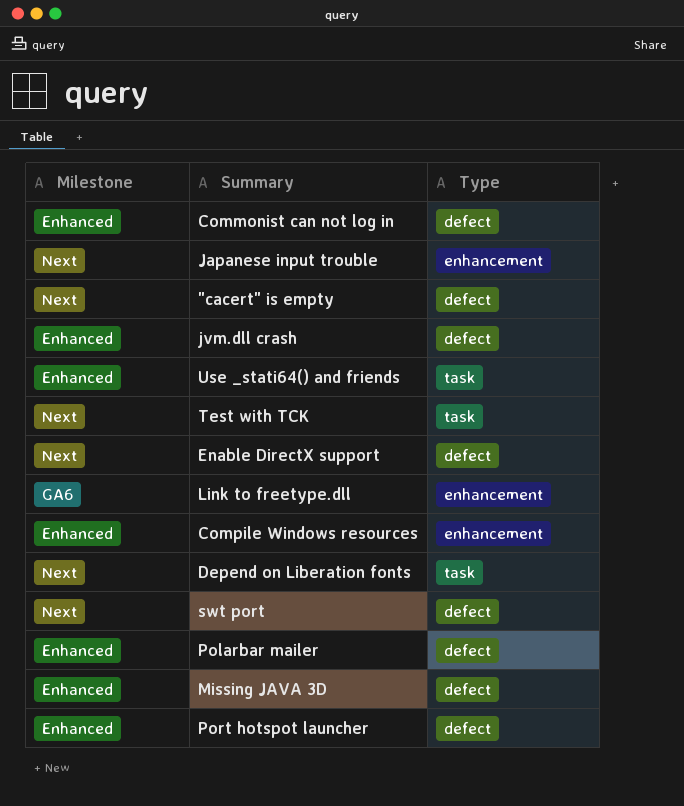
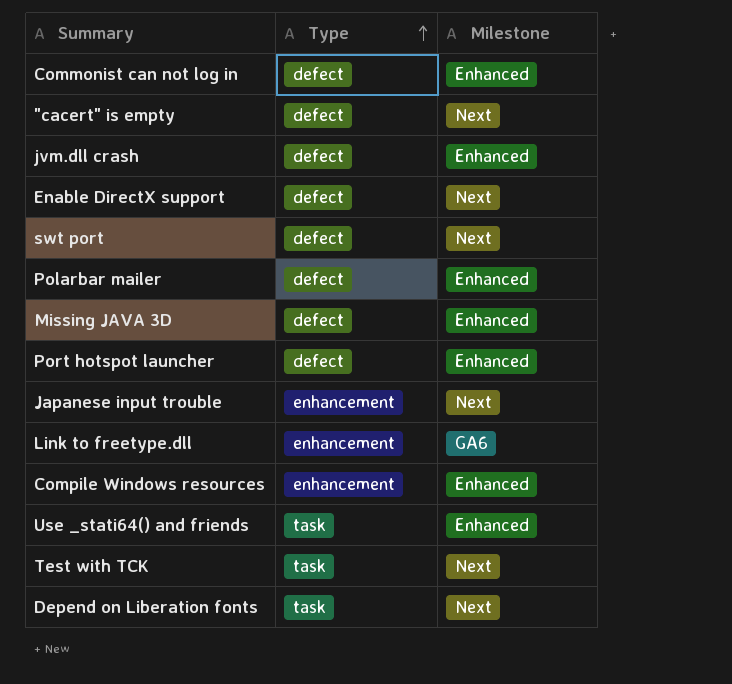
row order: none -> Type ascending
column Milestone | position: 1 -> 3

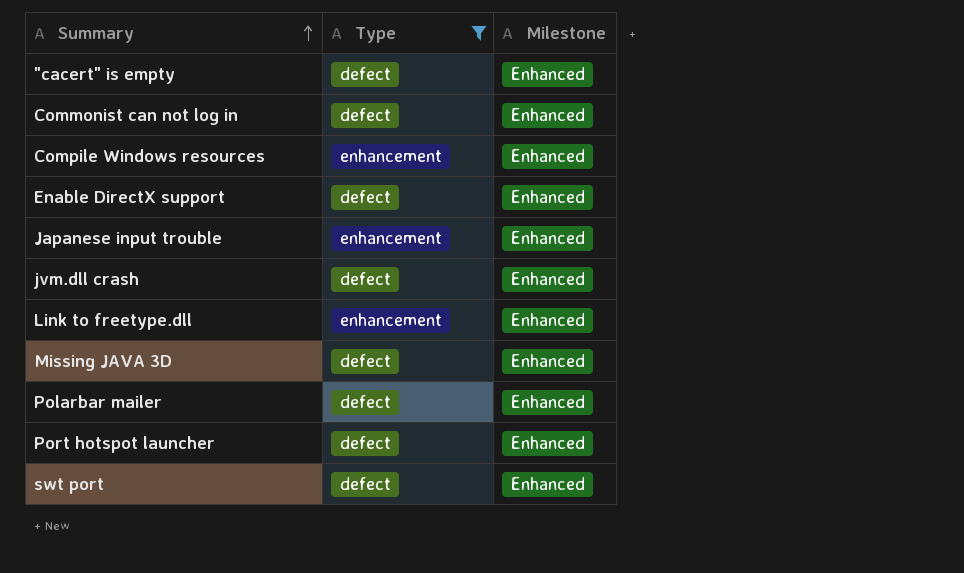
filter: none -> Type != task
row order: Type ascending -> Summary ascending
"cacert" is empty | Milestone: Next -> Enhanced
Enable DirectX support | Milestone: Next -> Enhanced
Japanese input trouble | Milestone: Next -> Enhanced
Link to freetype.dll | Milestone: GA6 -> Enhanced
swt port | Milestone: Next -> Enhanced

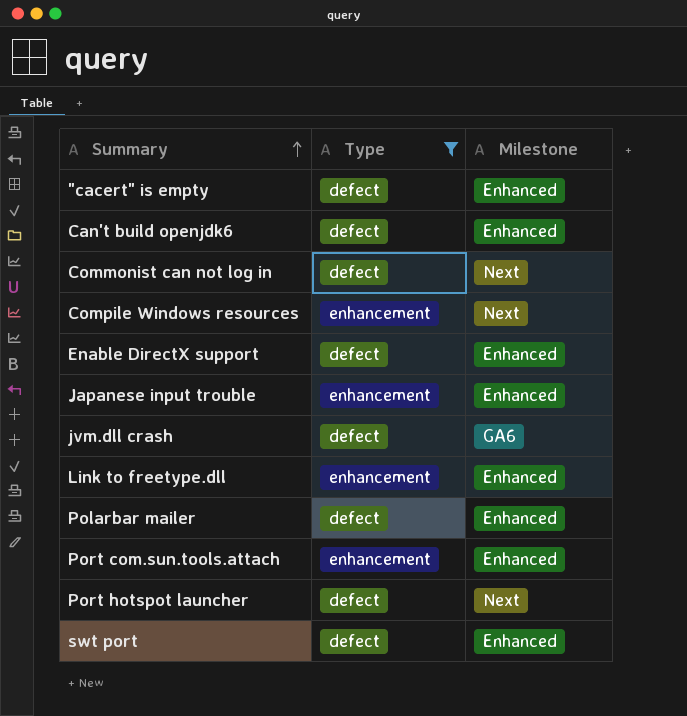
row Missing JAVA 3D: defect | Enhanced -> none
row Can't build openjdk6: none -> defect | Enhanced
Commonist can not log in | Milestone: Enhanced -> Next
Compile Windows resources | Milestone: Enhanced -> Next
jvm.dll crash | Milestone: Enhanced -> GA6
row Port com.sun.tools.attach: none -> enhancement | Enhanced
Port hotspot launcher | Milestone: Enhanced -> Next

